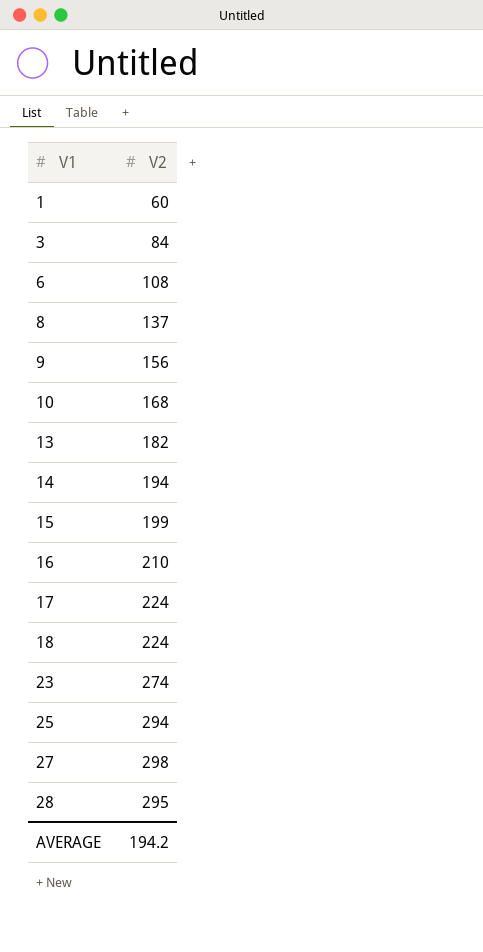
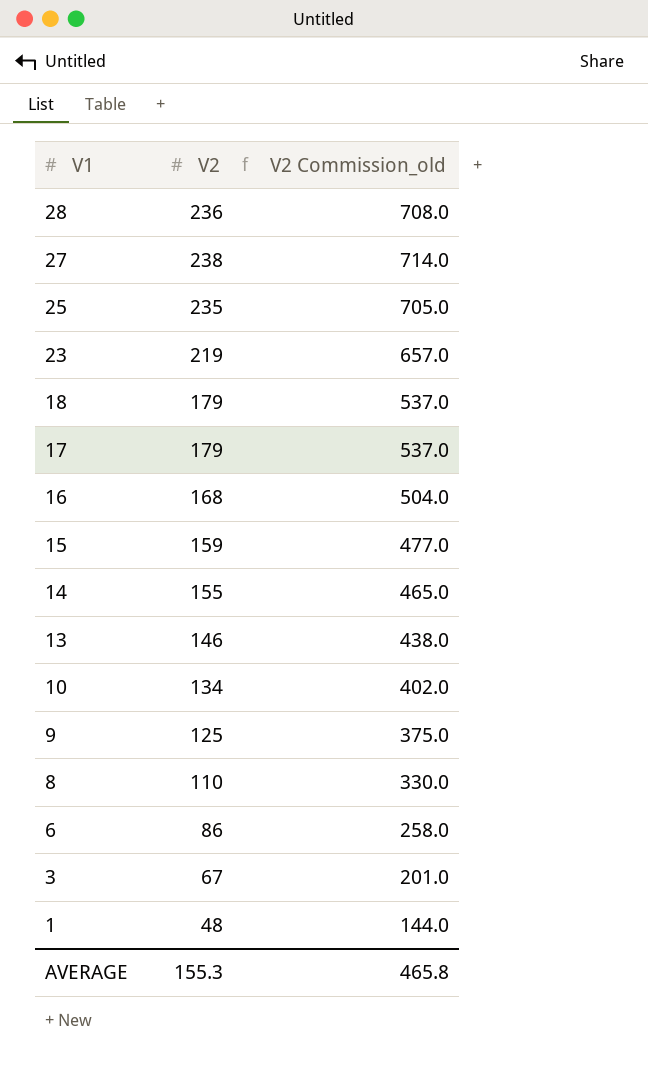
row order: V1 ascending -> V1 descending
column V2 Commission_old | formula: none -> [V2] * 3
28 | V2: 295 -> 236
27 | V2: 298 -> 238
25 | V2: 294 -> 235
23 | V2: 274 -> 219
18 | V2: 224 -> 179
17 | V2: 224 -> 179
16 | V2: 210 -> 168
15 | V2: 199 -> 159
14 | V2: 194 -> 155
13 | V2: 182 -> 146
10 | V2: 168 -> 134
9 | V2: 156 -> 125
8 | V2: 137 -> 110
6 | V2: 108 -> 86
3 | V2: 84 -> 67
1 | V2: 60 -> 48
AVERAGE | V2: 194.2 -> 155.3

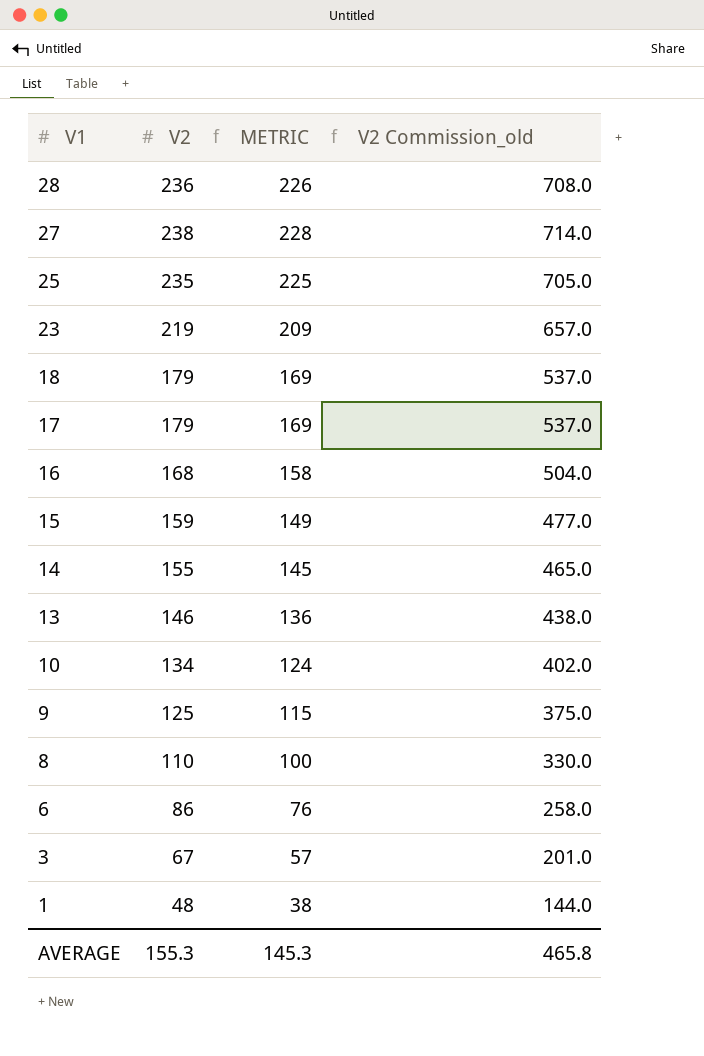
column METRIC | formula: none -> [V2] - 10

